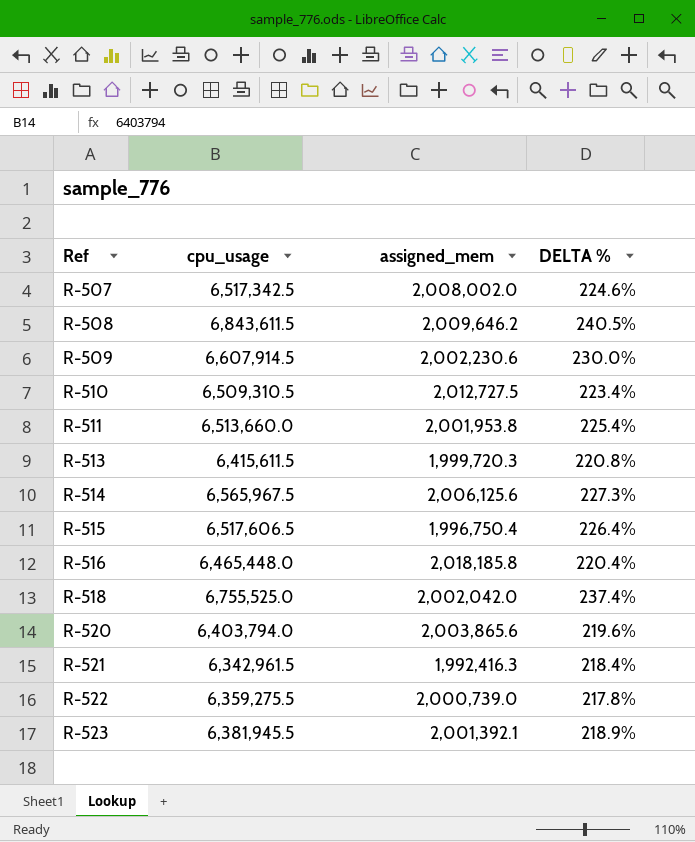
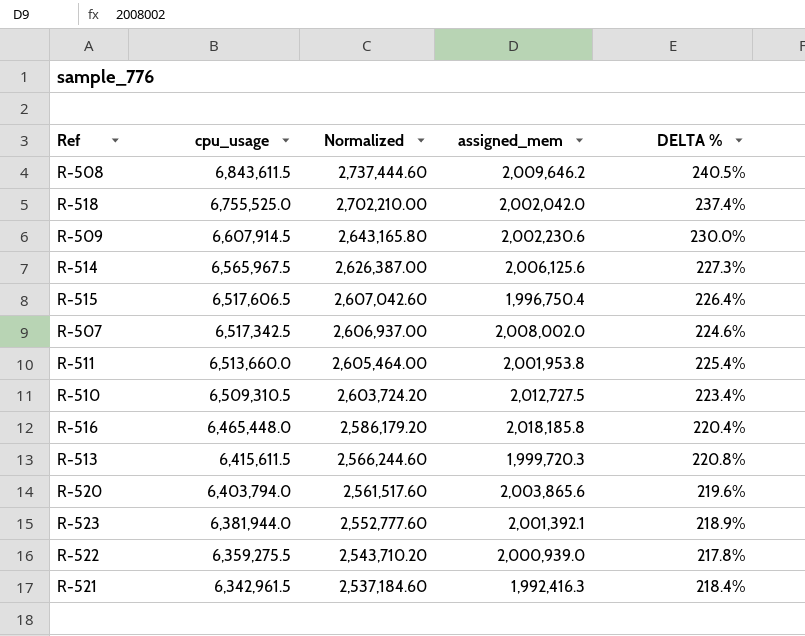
row order: Ref ascending -> cpu_usage descending
column Normalized | formula: none -> [cpu_usage] * 0.4
R-523 | cpu_usage: 6,381,945.5 -> 6,381,944.0
R-522 | assigned_mem: 2,000,739.0 -> 2,000,939.0

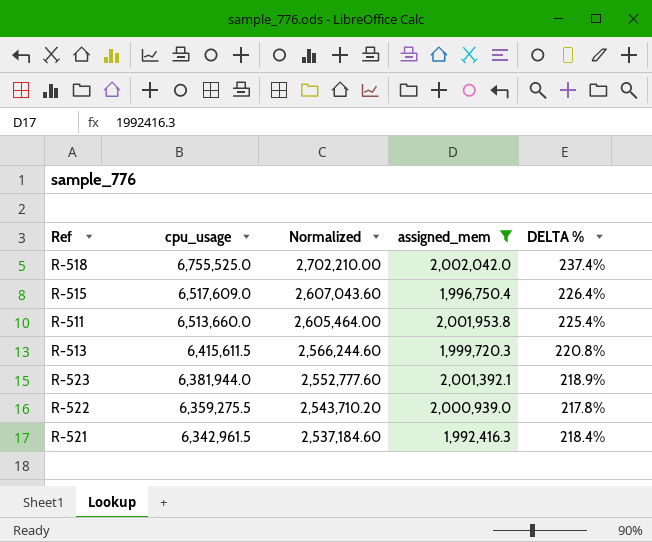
filter: none -> assigned_mem <= 2,002,042.0
R-515 | cpu_usage: 6,517,606.5 -> 6,517,609.0
R-515 | Normalized: 2,607,042.60 -> 2,607,043.60

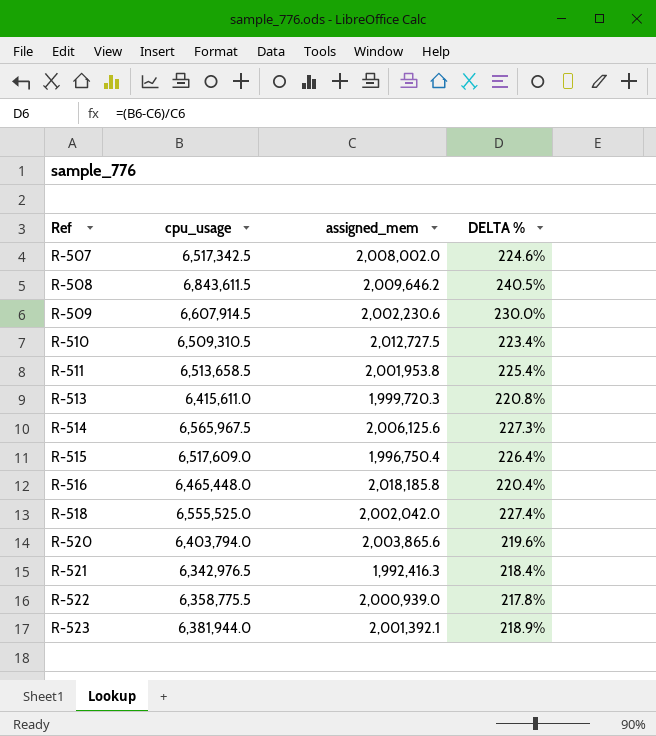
filter: assigned_mem <= 2,002,042.0 -> none
row order: cpu_usage descending -> Ref ascending
column Normalized | formula: [cpu_usage] * 0.4 -> none
R-511 | cpu_usage: 6,513,660.0 -> 6,513,658.5
R-513 | cpu_usage: 6,415,611.5 -> 6,415,611.0
R-518 | cpu_usage: 6,755,525.0 -> 6,555,525.0
R-518 | DELTA %: 237.4% -> 227.4%
R-521 | cpu_usage: 6,342,961.5 -> 6,342,976.5
R-522 | cpu_usage: 6,359,275.5 -> 6,358,775.5

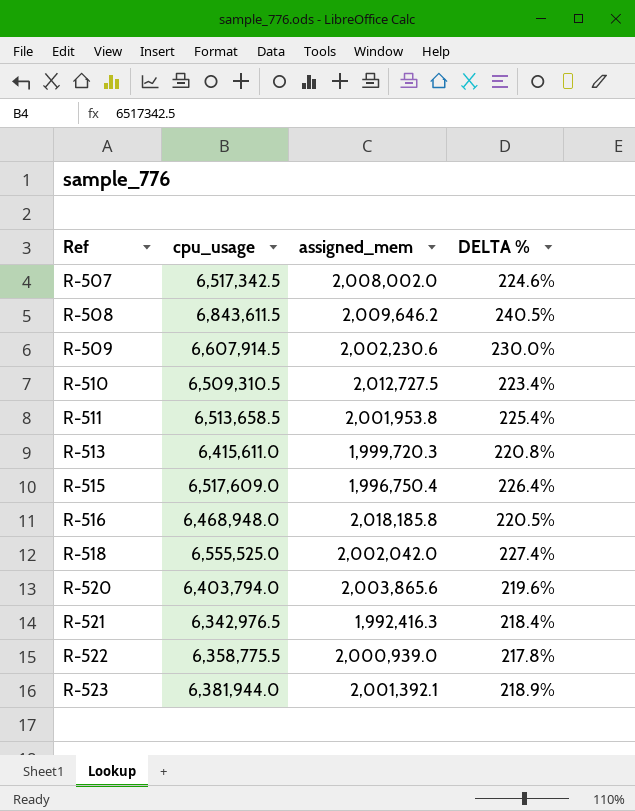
row R-514: 6,565,967.5 | 2,006,125.6 | 227.3% -> none
R-516 | cpu_usage: 6,465,448.0 -> 6,468,948.0
R-516 | DELTA %: 220.4% -> 220.5%

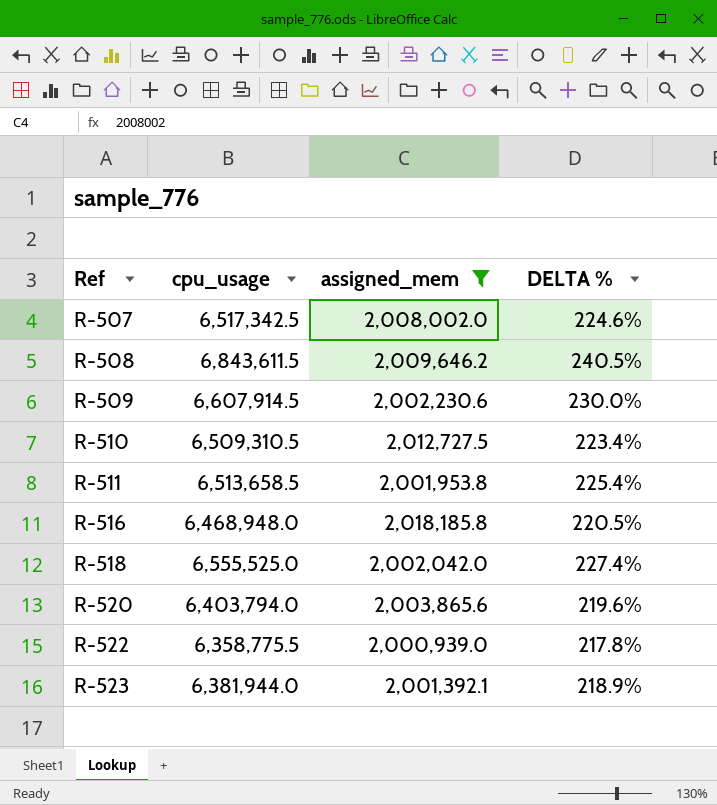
filter: none -> assigned_mem >= 2,000,939.0

